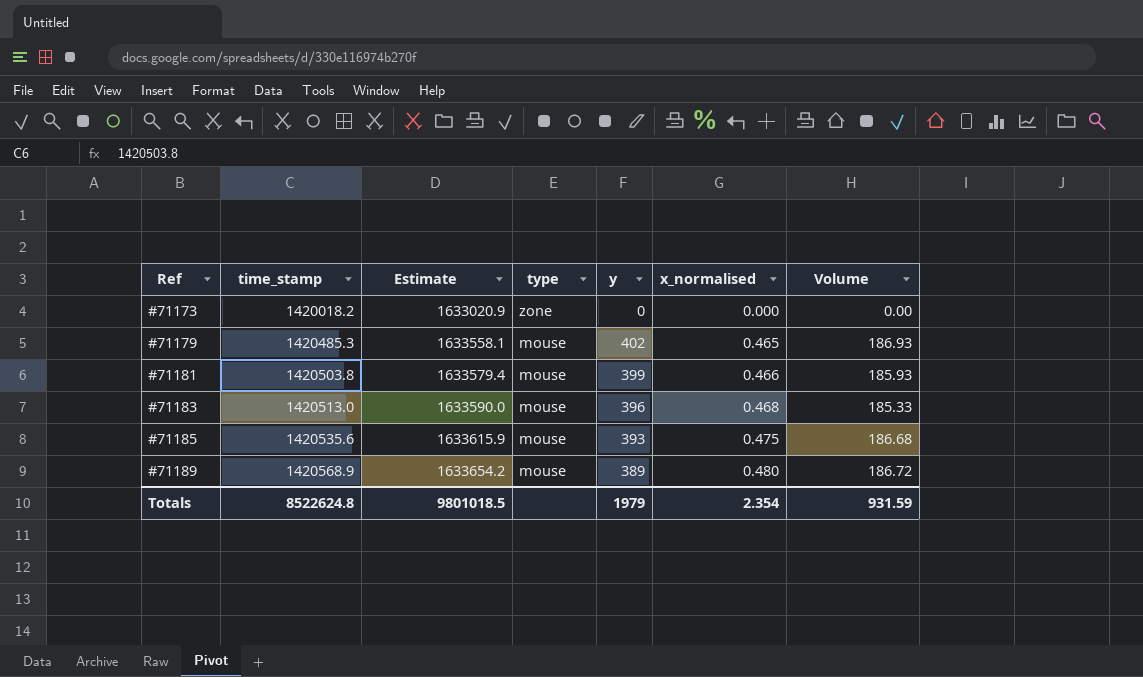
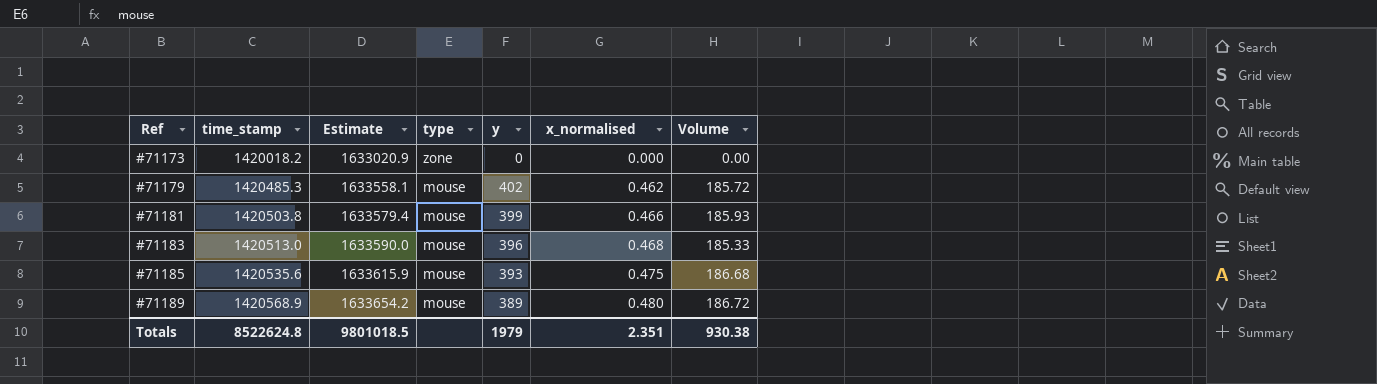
#71179 | x_normalised: 0.465 -> 0.462
#71179 | Volume: 186.93 -> 185.72
Totals | x_normalised: 2.354 -> 2.351
Totals | Volume: 931.59 -> 930.38

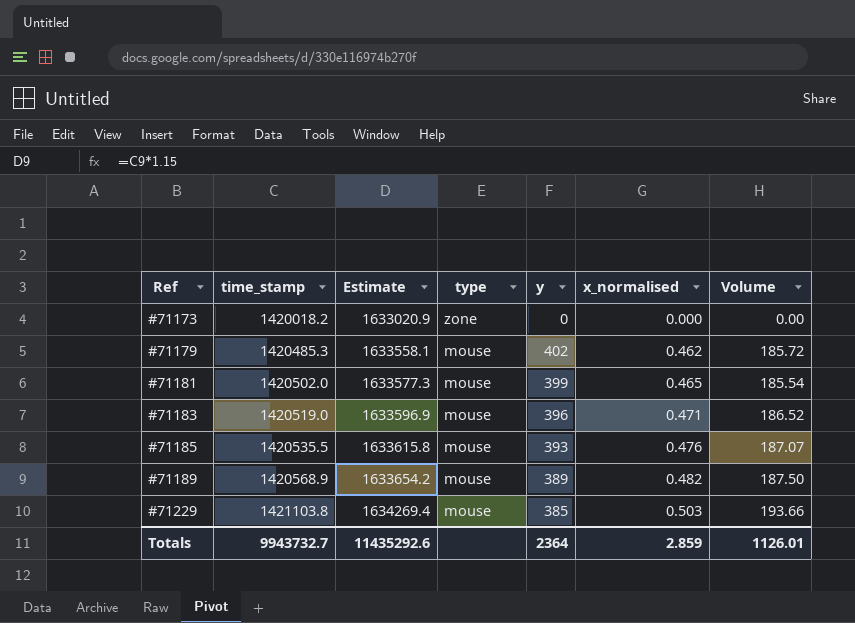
#71181 | time_stamp: 1420503.8 -> 1420502.0
#71181 | Estimate: 1633579.4 -> 1633577.3
#71181 | x_normalised: 0.466 -> 0.465
#71181 | Volume: 185.93 -> 185.54
#71183 | time_stamp: 1420513.0 -> 1420519.0
#71183 | Estimate: 1633590.0 -> 1633596.9
#71183 | x_normalised: 0.468 -> 0.471
#71183 | Volume: 185.33 -> 186.52
#71185 | time_stamp: 1420535.6 -> 1420535.5
#71185 | Estimate: 1633615.9 -> 1633615.8
#71185 | x_normalised: 0.475 -> 0.476
#71185 | Volume: 186.68 -> 187.07
#71189 | x_normalised: 0.480 -> 0.482
#71189 | Volume: 186.72 -> 187.50
row #71229: none -> 1421103.8 | 1634269.4 | mouse | 385 | 0.503 | 193.66
Totals | time_stamp: 8522624.8 -> 9943732.7
Totals | Estimate: 9801018.5 -> 11435292.6
Totals | y: 1979 -> 2364
Totals | x_normalised: 2.351 -> 2.859
Totals | Volume: 930.38 -> 1126.01

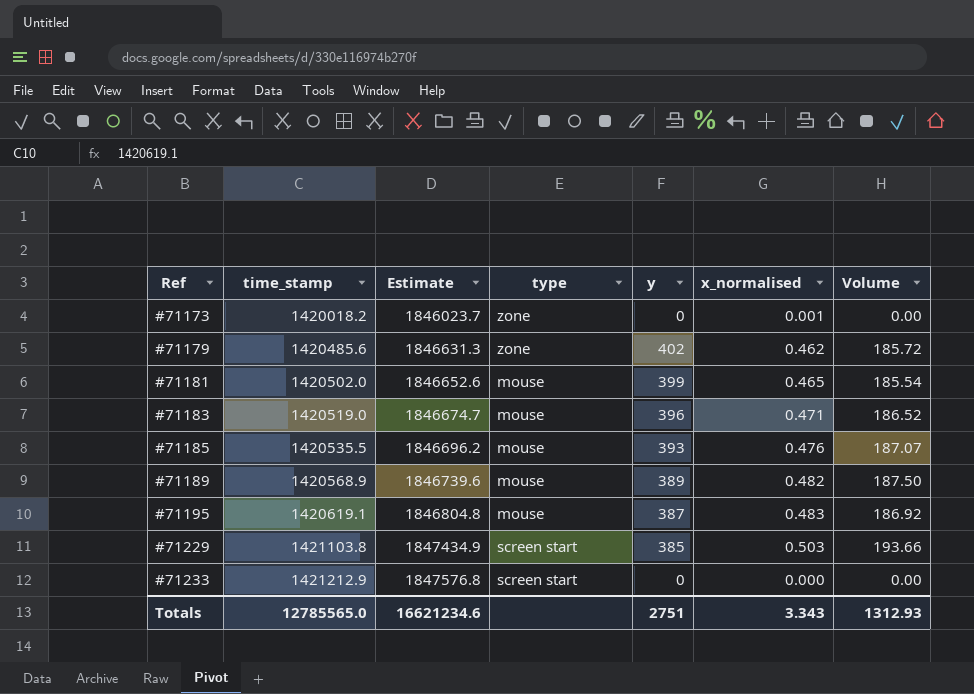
column Estimate | formula: [time_stamp] * 1.15 -> [time_stamp] * 1.3
#71173 | x_normalised: 0.000 -> 0.001
#71179 | time_stamp: 1420485.3 -> 1420485.6
#71179 | type: mouse -> zone
row #71195: none -> 1420619.1 | 1846804.8 | mouse | 387 | 0.483 | 186.92
#71229 | type: mouse -> screen start
row #71233: none -> 1421212.9 | 1847576.8 | screen start | 0 | 0.000 | 0.00
Totals | time_stamp: 9943732.7 -> 12785565.0
Totals | Estimate: 11435292.6 -> 16621234.6
Totals | y: 2364 -> 2751
Totals | x_normalised: 2.859 -> 3.343
Totals | Volume: 1126.01 -> 1312.93

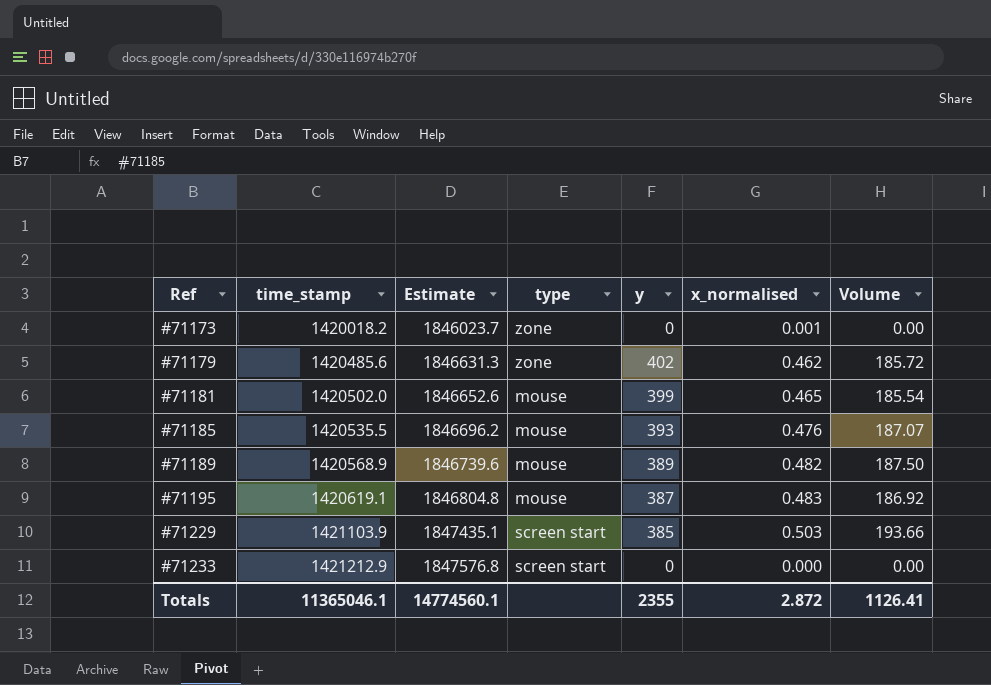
row #71183: 1420519.0 | 1846674.7 | mouse | 396 | 0.471 | 186.52 -> none
#71229 | time_stamp: 1421103.8 -> 1421103.9
#71229 | Estimate: 1847434.9 -> 1847435.1
Totals | time_stamp: 12785565.0 -> 11365046.1
Totals | Estimate: 16621234.6 -> 14774560.1
Totals | y: 2751 -> 2355
Totals | x_normalised: 3.343 -> 2.872
Totals | Volume: 1312.93 -> 1126.41

